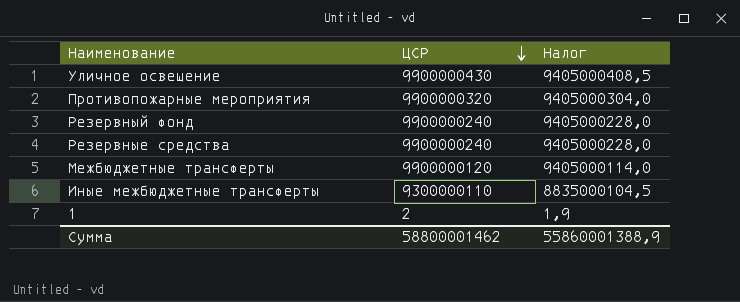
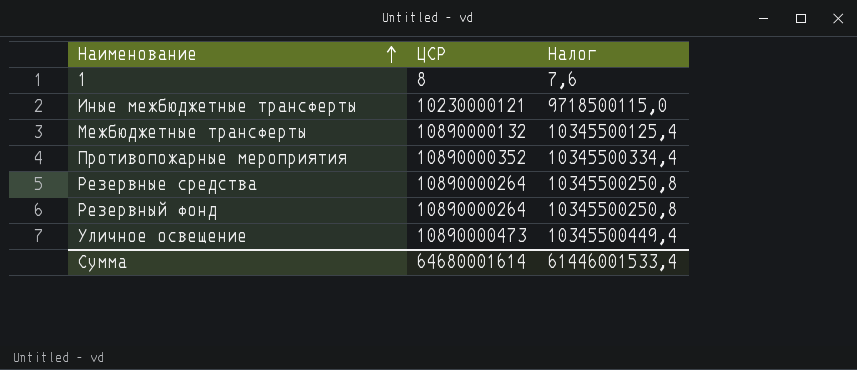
row order: ЦСР descending -> Наименование ascending
1 | ЦСР: 2 -> 8
1 | Налог: 1,9 -> 7,6
Иные межбюджетные трансферты | ЦСР: 9300000110 -> 10230000121
Иные межбюджетные трансферты | Налог: 8835000104,5 -> 9718500115,0
Межбюджетные трансферты | ЦСР: 9900000120 -> 10890000132
Межбюджетные трансферты | Налог: 9405000114,0 -> 10345500125,4
Противопожарные мероприятия | ЦСР: 9900000320 -> 10890000352
Противопожарные мероприятия | Налог: 9405000304,0 -> 10345500334,4
Резервные средства | ЦСР: 9900000240 -> 10890000264
Резервные средства | Налог: 9405000228,0 -> 10345500250,8
Резервный фонд | ЦСР: 9900000240 -> 10890000264
Резервный фонд | Налог: 9405000228,0 -> 10345500250,8
Уличное освещение | ЦСР: 9900000430 -> 10890000473
Уличное освещение | Налог: 9405000408,5 -> 10345500449,4
Сумма | ЦСР: 58800001462 -> 64680001614
Сумма | Налог: 55860001388,9 -> 61446001533,4

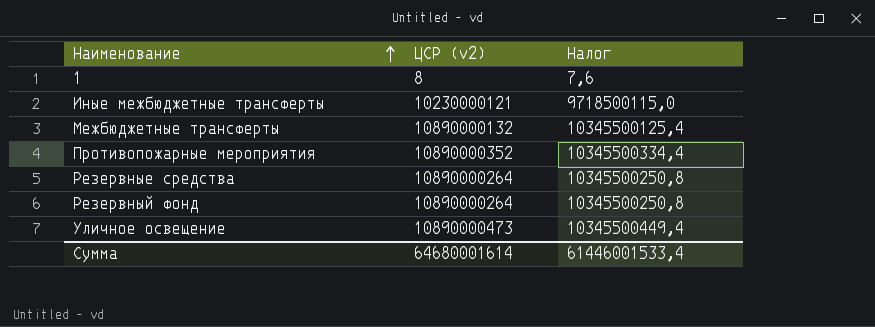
column name: ЦСР -> ЦСР (v2)

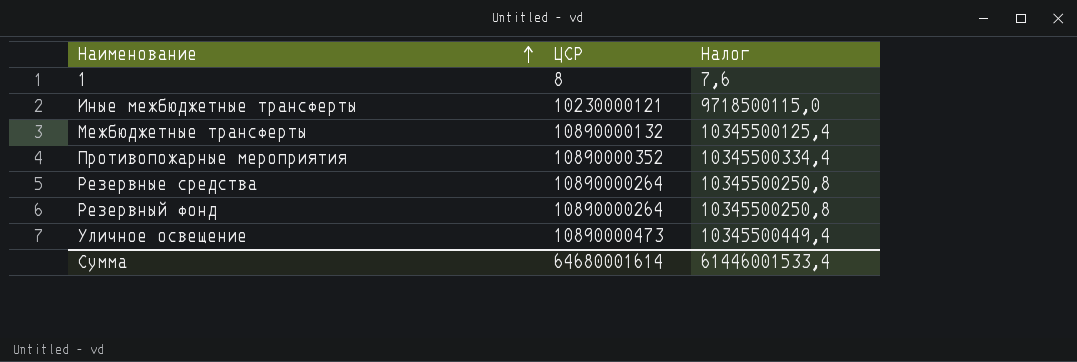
column name: ЦСР (v2) -> ЦСР

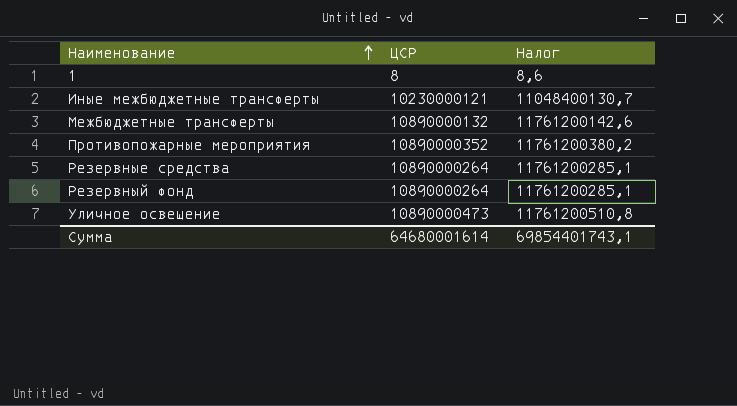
column Налог | formula: [ЦСР] * 0,95 -> [ЦСР] * 1,08
Сумма | Налог: 61446001533,4 -> 69854401743,1

